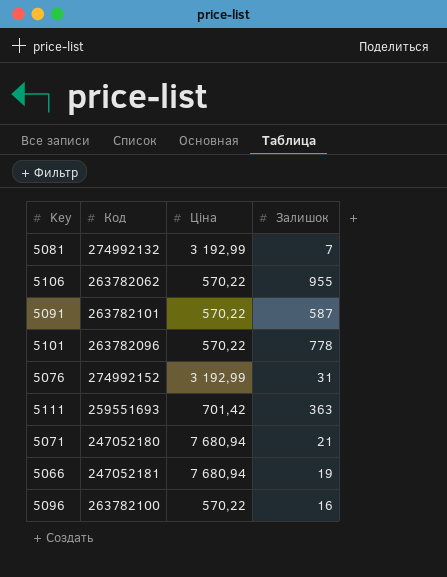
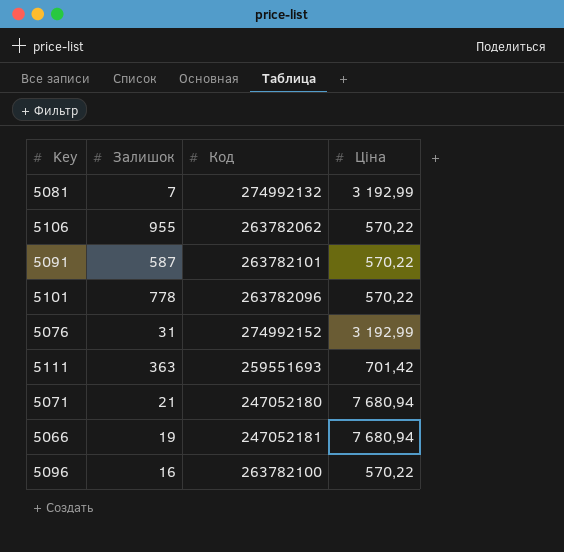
column Залишок | position: 4 -> 2

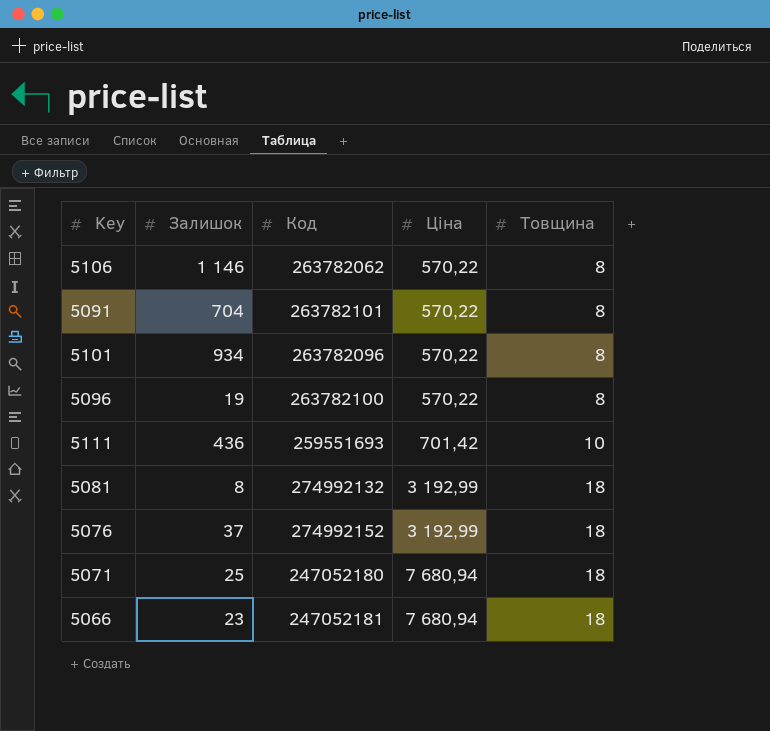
row order: none -> Ціна ascending
column Товщина | position: none -> 5
5106 | Залишок: 955 -> 1 146
5091 | Залишок: 587 -> 704
5101 | Залишок: 778 -> 934
5096 | Залишок: 16 -> 19
5111 | Залишок: 363 -> 436
5081 | Залишок: 7 -> 8
5076 | Залишок: 31 -> 37
5071 | Залишок: 21 -> 25
5066 | Залишок: 19 -> 23

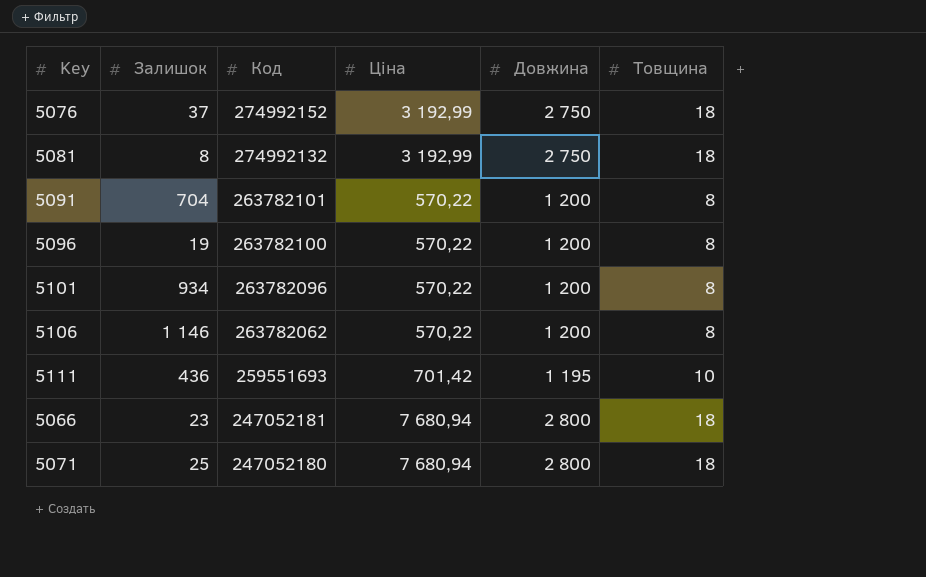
row order: Ціна ascending -> Код descending
column Довжина | position: none -> 5

